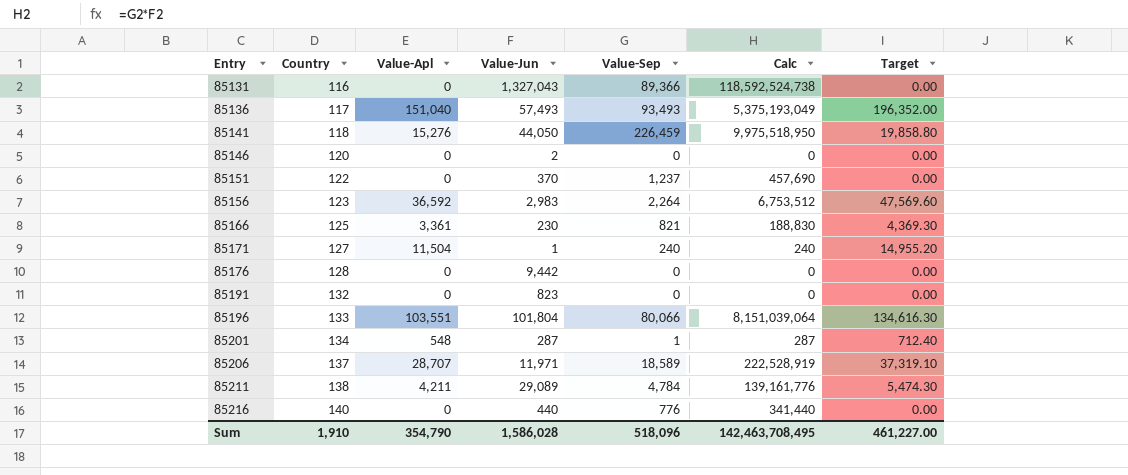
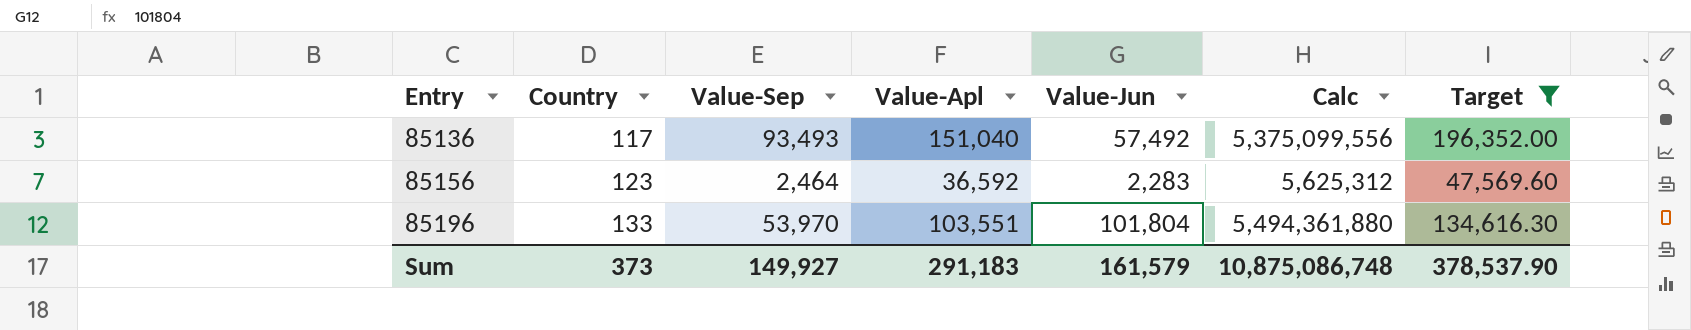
filter: none -> Target >= 47,569.60
column Value-Sep | position: 5 -> 3
85136 | Value-Jun: 57,493 -> 57,492
85136 | Calc: 5,375,193,049 -> 5,375,099,556
85156 | Value-Sep: 2,264 -> 2,464
85156 | Value-Jun: 2,983 -> 2,283
85156 | Calc: 6,753,512 -> 5,625,312
85196 | Value-Sep: 80,066 -> 53,970
85196 | Calc: 8,151,039,064 -> 5,494,361,880
Sum | Country: 1,910 -> 373
Sum | Value-Sep: 518,096 -> 149,927
Sum | Value-Apl: 354,790 -> 291,183
Sum | Value-Jun: 1,586,028 -> 161,579
Sum | Calc: 142,463,708,495 -> 10,875,086,748
Sum | Target: 461,227.00 -> 378,537.90

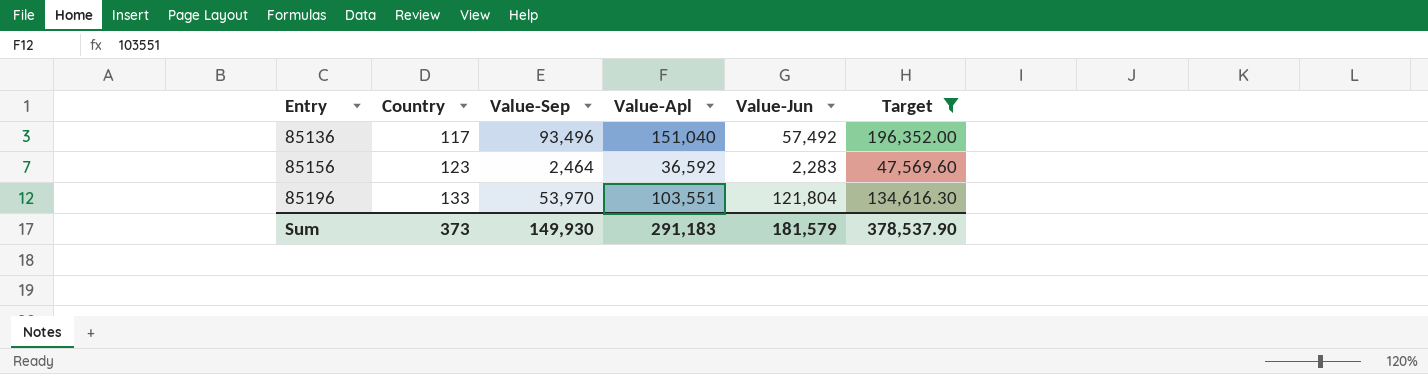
column Calc | formula: [Value-Sep] * [Value-Jun] -> none
85136 | Value-Sep: 93,493 -> 93,496
85196 | Value-Jun: 101,804 -> 121,804
Sum | Value-Sep: 149,927 -> 149,930
Sum | Value-Jun: 161,579 -> 181,579

